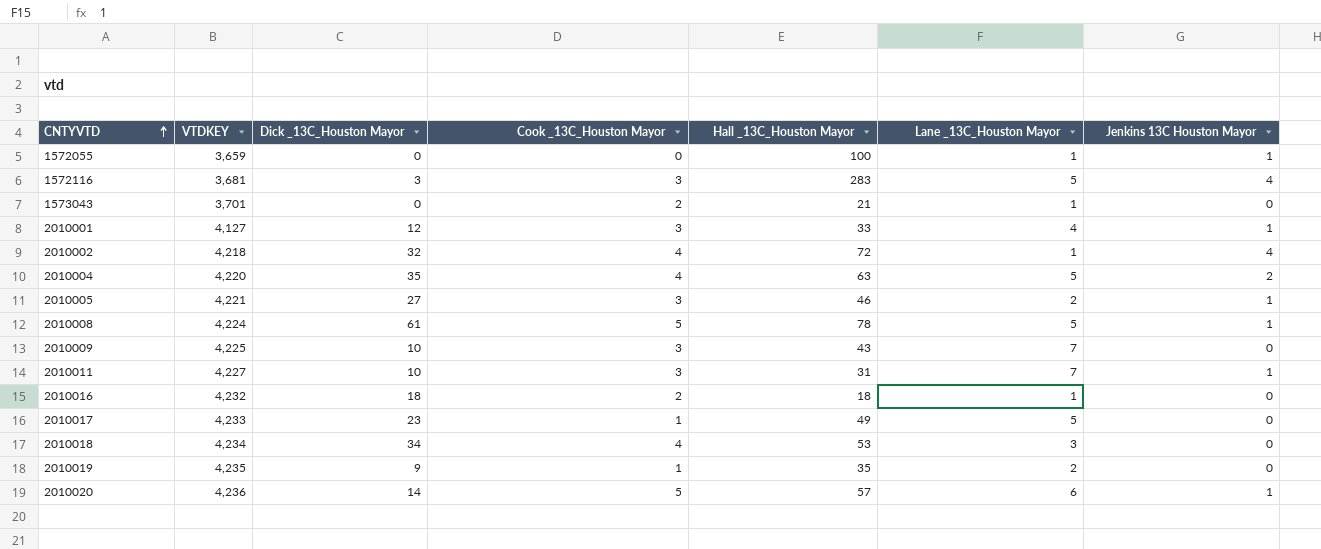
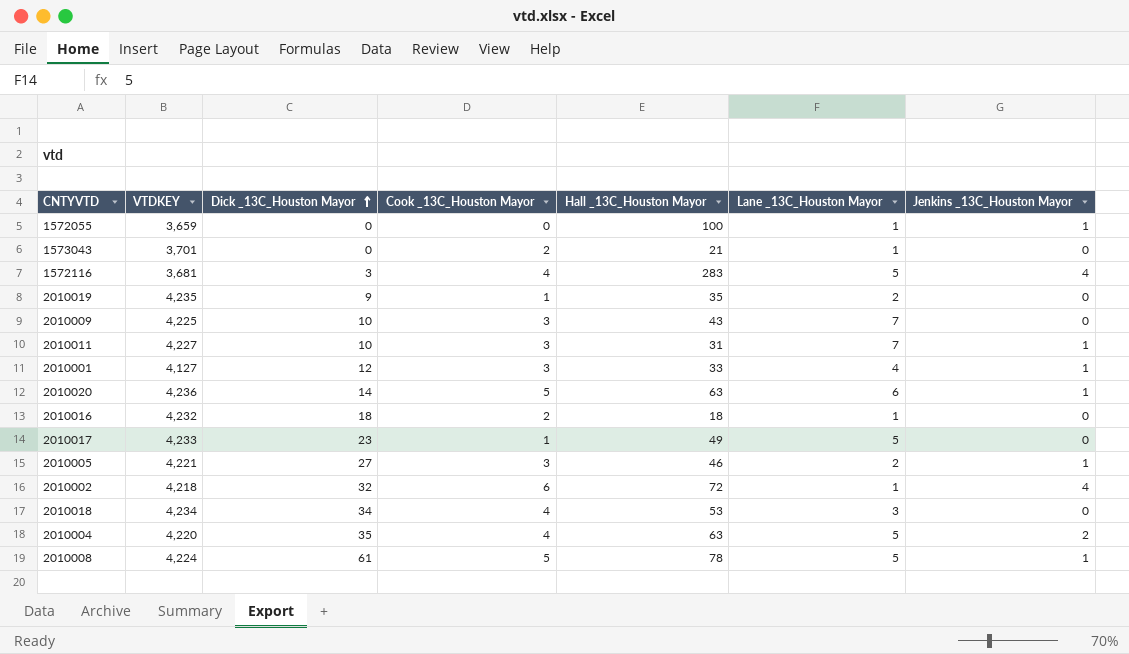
row order: CNTYVTD ascending -> Dick _13C_Houston Mayor ascending
column name: Jenkins 13C Houston Mayor -> Jenkins _13C_Houston Mayor
1572116 | Cook _13C_Houston Mayor: 3 -> 4
2010020 | Hall _13C_Houston Mayor: 57 -> 63
2010002 | Cook _13C_Houston Mayor: 4 -> 6

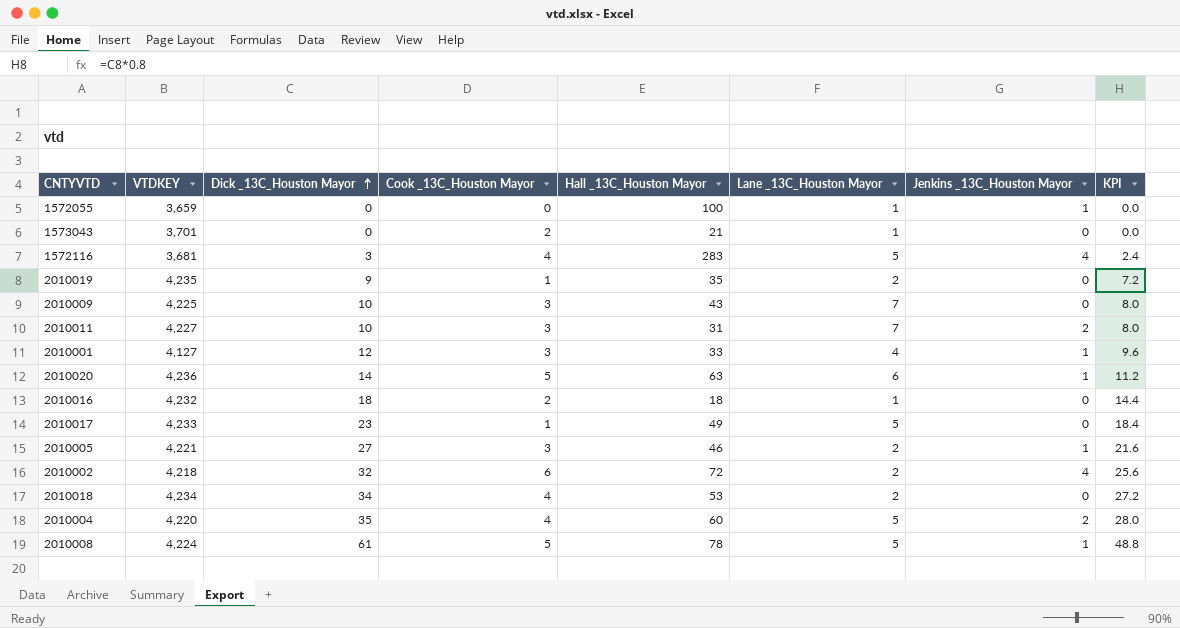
column KPI | formula: none -> [Dick _13C_Houston Mayor] * 0.8
2010011 | Jenkins _13C_Houston Mayor: 1 -> 2
2010002 | Lane _13C_Houston Mayor: 1 -> 2
2010018 | Lane _13C_Houston Mayor: 3 -> 2
2010004 | Hall _13C_Houston Mayor: 63 -> 60

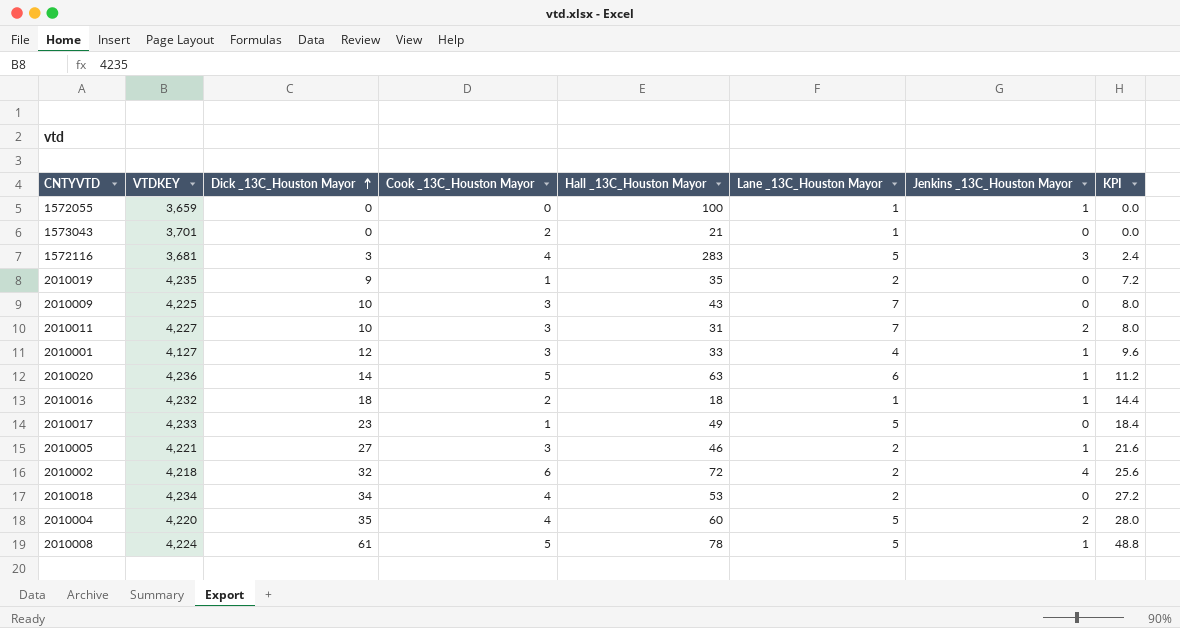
1572116 | Jenkins _13C_Houston Mayor: 4 -> 3
2010016 | Jenkins _13C_Houston Mayor: 0 -> 1

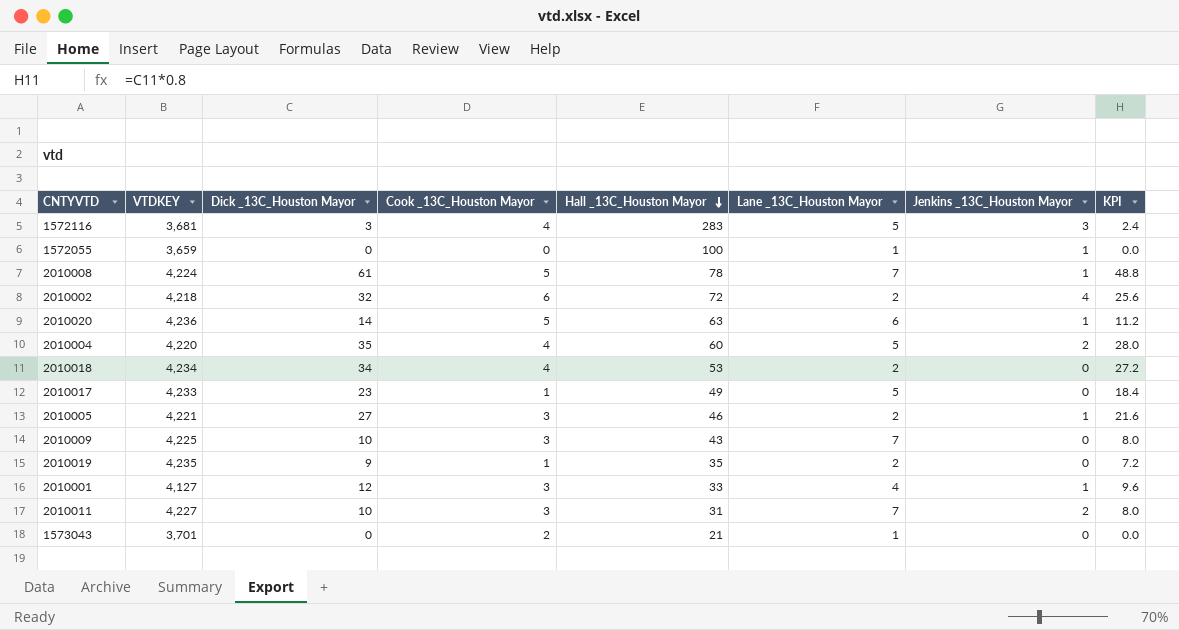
row order: Dick _13C_Houston Mayor ascending -> Hall _13C_Houston Mayor descending
row 2010016: 4,232 | 18 | 2 | 18 | 1 | 1 | 14.4 -> none
2010008 | Lane _13C_Houston Mayor: 5 -> 7

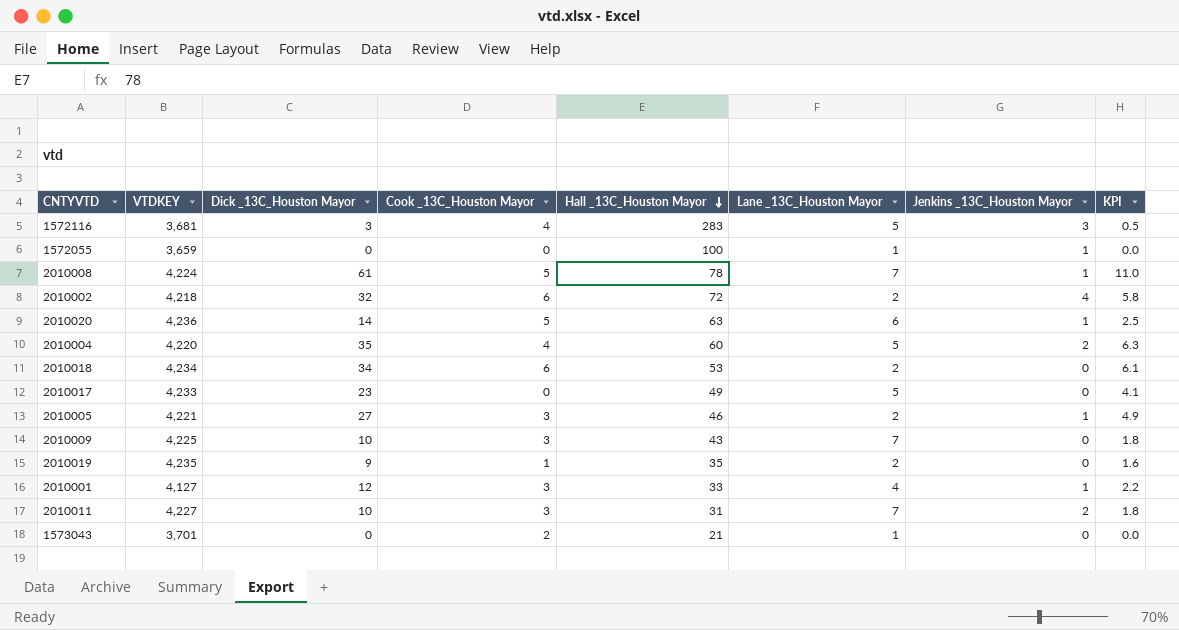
column KPI | formula: [Dick _13C_Houston Mayor] * 0.8 -> [Dick _13C_Houston Mayor] * 0.18
2010018 | Cook _13C_Houston Mayor: 4 -> 6
2010017 | Cook _13C_Houston Mayor: 1 -> 0

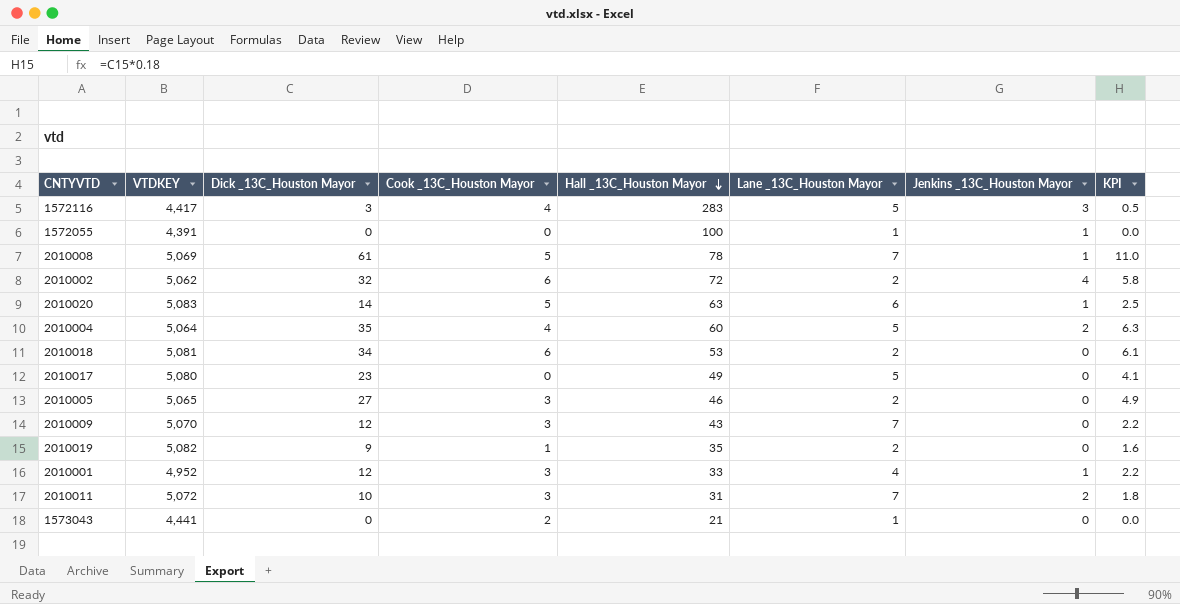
1572116 | VTDKEY: 3,681 -> 4,417
1572055 | VTDKEY: 3,659 -> 4,391
2010008 | VTDKEY: 4,224 -> 5,069
2010002 | VTDKEY: 4,218 -> 5,062
2010020 | VTDKEY: 4,236 -> 5,083
2010004 | VTDKEY: 4,220 -> 5,064
2010018 | VTDKEY: 4,234 -> 5,081
2010017 | VTDKEY: 4,233 -> 5,080
2010005 | VTDKEY: 4,221 -> 5,065
2010005 | Jenkins _13C_Houston Mayor: 1 -> 0
2010009 | VTDKEY: 4,225 -> 5,070
2010009 | Dick _13C_Houston Mayor: 10 -> 12
2010009 | KPI: 1.8 -> 2.2
2010019 | VTDKEY: 4,235 -> 5,082
2010001 | VTDKEY: 4,127 -> 4,952
2010011 | VTDKEY: 4,227 -> 5,072
1573043 | VTDKEY: 3,701 -> 4,441

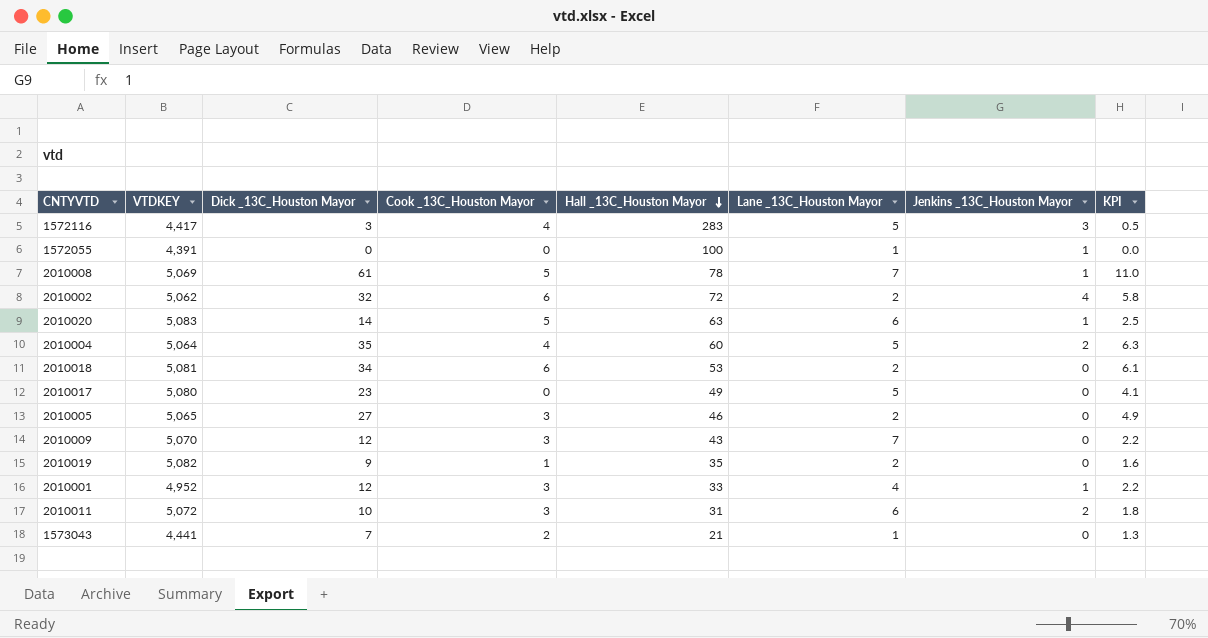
2010011 | Lane _13C_Houston Mayor: 7 -> 6
1573043 | Dick _13C_Houston Mayor: 0 -> 7
1573043 | KPI: 0.0 -> 1.3

